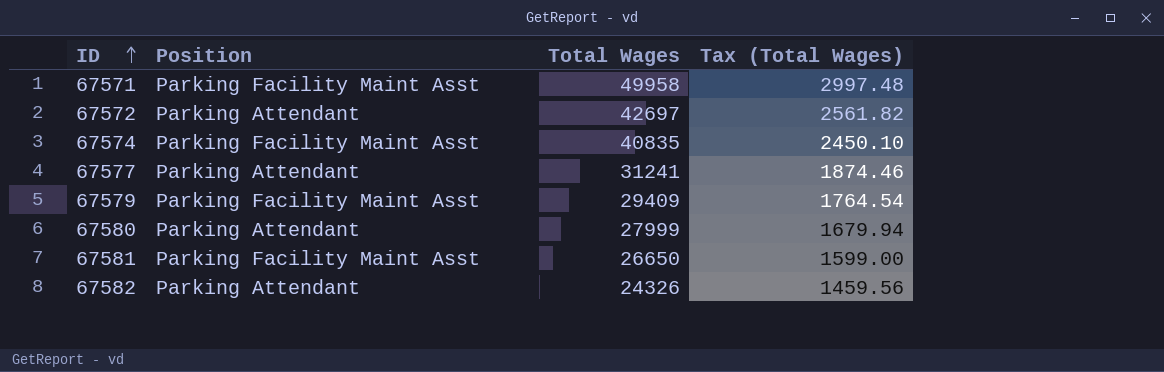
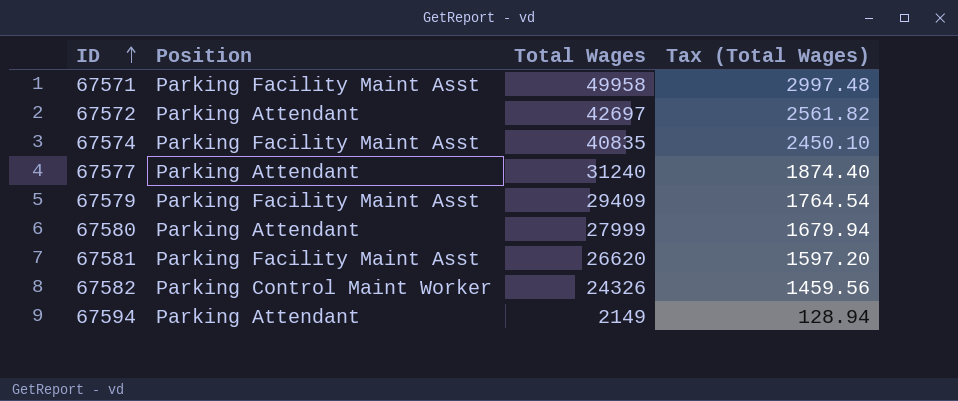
67577 | Total Wages: 31241 -> 31240
67577 | Tax (Total Wages): 1874.46 -> 1874.40
67581 | Total Wages: 26650 -> 26620
67581 | Tax (Total Wages): 1599.00 -> 1597.20
67582 | Position: Parking Attendant -> Parking Control Maint Worker
row 67594: none -> Parking Attendant | 2149 | 128.94

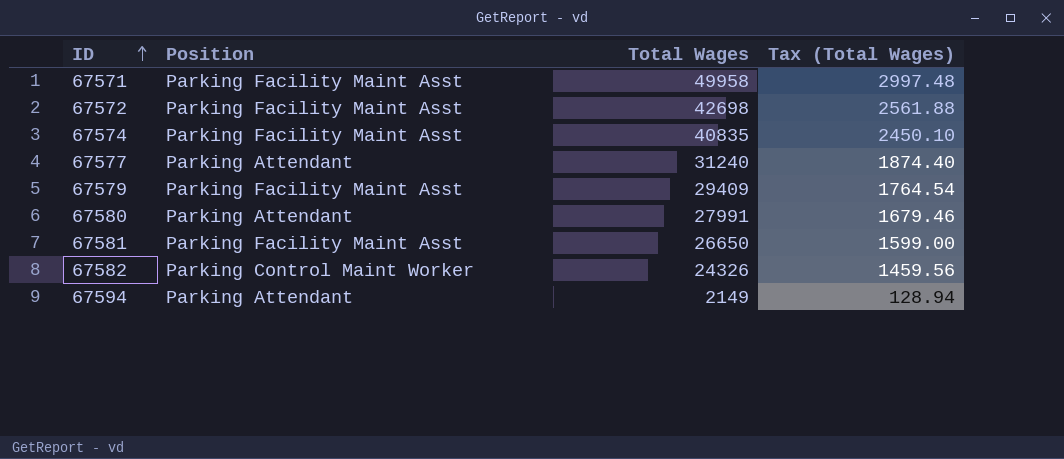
67572 | Position: Parking Attendant -> Parking Facility Maint Asst
67572 | Total Wages: 42697 -> 42698
67572 | Tax (Total Wages): 2561.82 -> 2561.88
67580 | Total Wages: 27999 -> 27991
67580 | Tax (Total Wages): 1679.94 -> 1679.46
67581 | Total Wages: 26620 -> 26650
67581 | Tax (Total Wages): 1597.20 -> 1599.00

